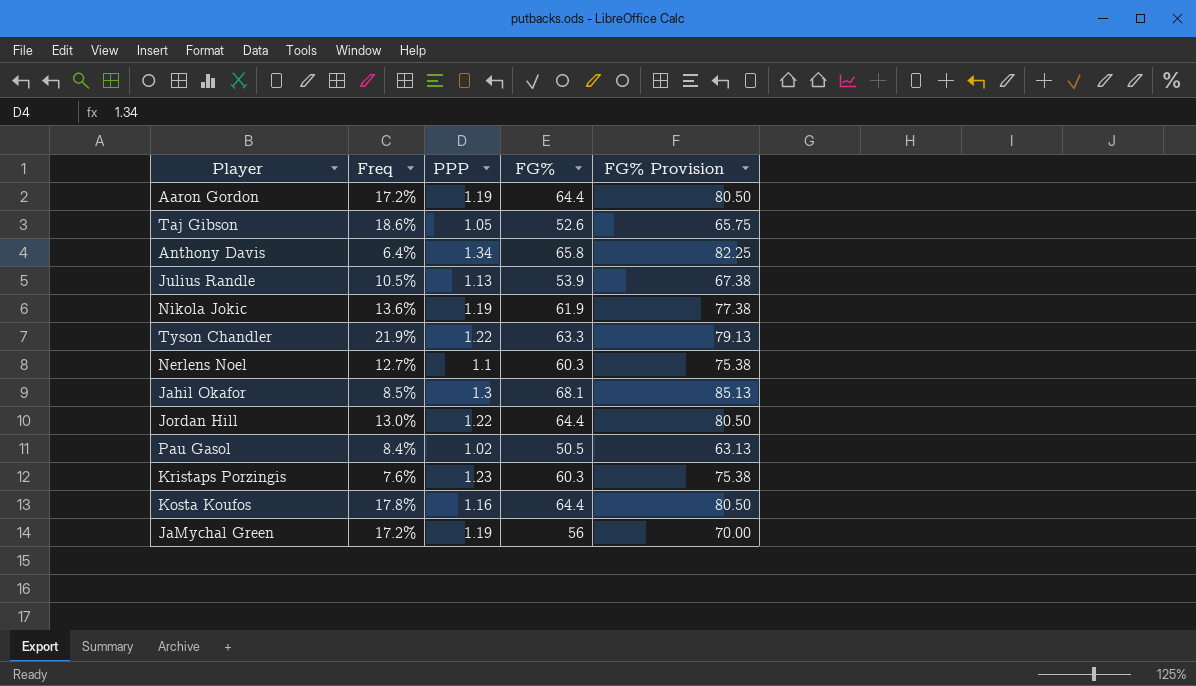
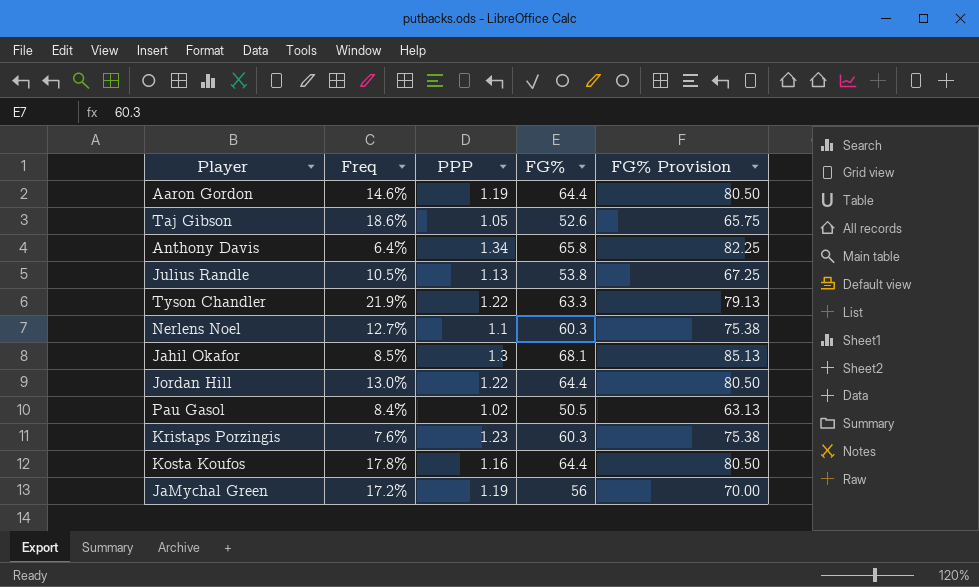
row Nikola Jokic: 13.6% | 1.19 | 61.9 | 77.38 -> none
Aaron Gordon | Freq: 17.2% -> 14.6%
Julius Randle | FG%: 53.9 -> 53.8
Julius Randle | FG% Provision: 67.38 -> 67.25

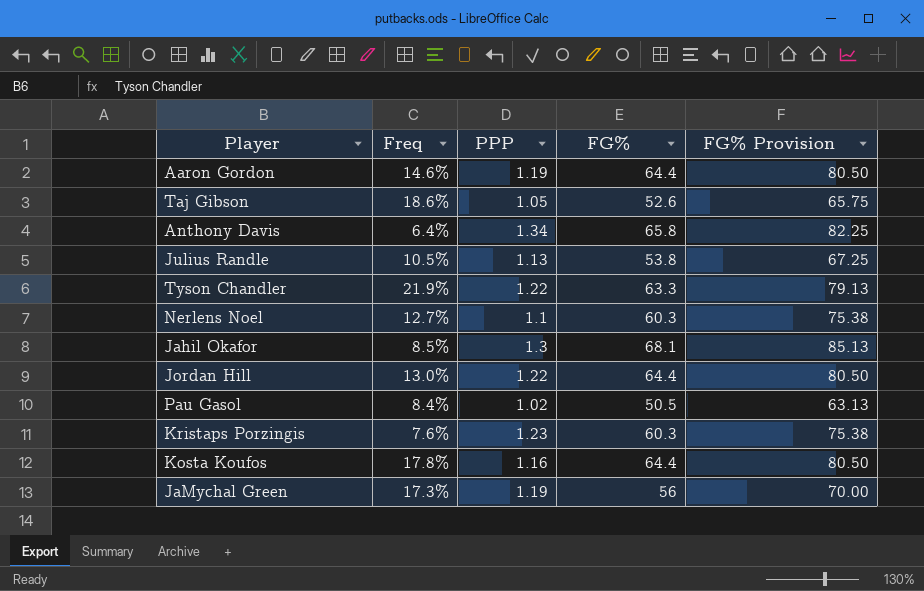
JaMychal Green | Freq: 17.2% -> 17.3%

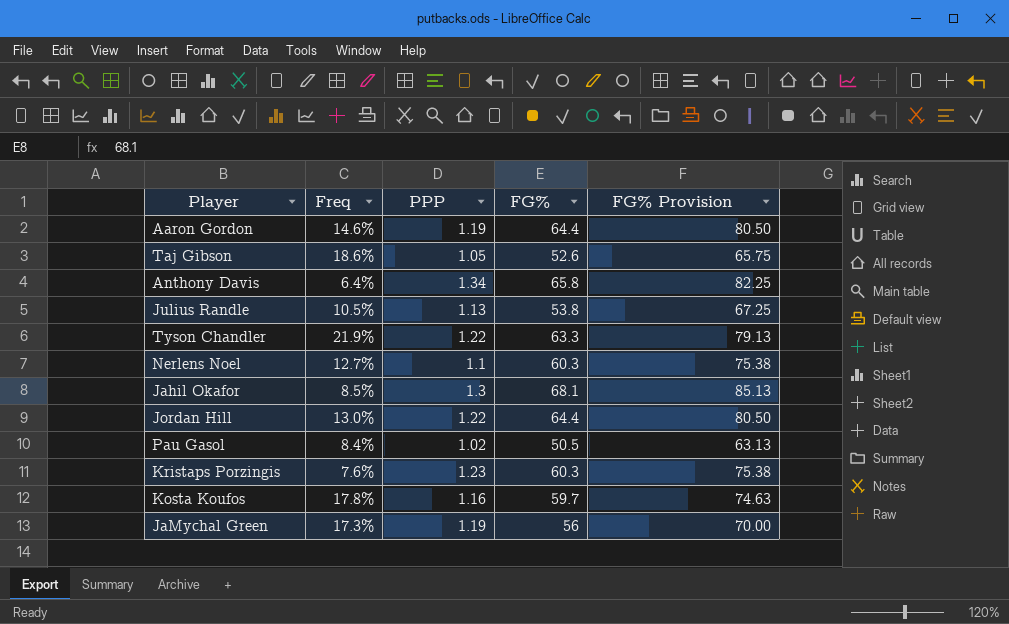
Kosta Koufos | FG%: 64.4 -> 59.7
Kosta Koufos | FG% Provision: 80.50 -> 74.63

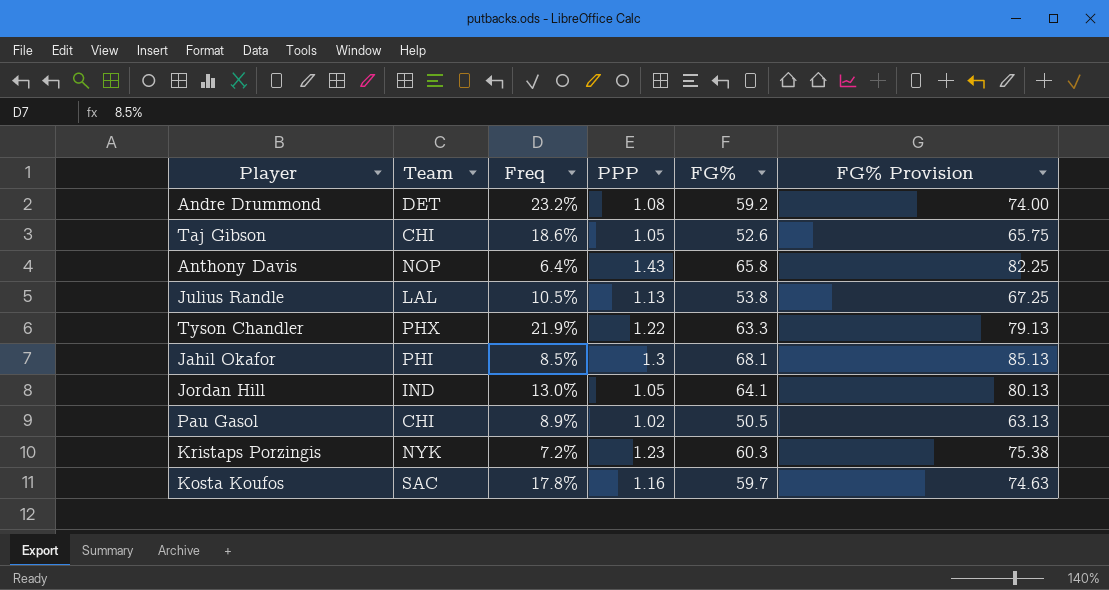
column Team | position: none -> 2
row Aaron Gordon: 14.6% | 1.19 | 64.4 | 80.50 -> none
row Nerlens Noel: 12.7% | 1.1 | 60.3 | 75.38 -> none
row JaMychal Green: 17.3% | 1.19 | 56 | 70.00 -> none
row Andre Drummond: none -> DET | 23.2% | 1.08 | 59.2 | 74.00
Anthony Davis | PPP: 1.34 -> 1.43
Jordan Hill | PPP: 1.22 -> 1.05
Jordan Hill | FG%: 64.4 -> 64.1
Jordan Hill | FG% Provision: 80.50 -> 80.13
Pau Gasol | Freq: 8.4% -> 8.9%
Kristaps Porzingis | Freq: 7.6% -> 7.2%

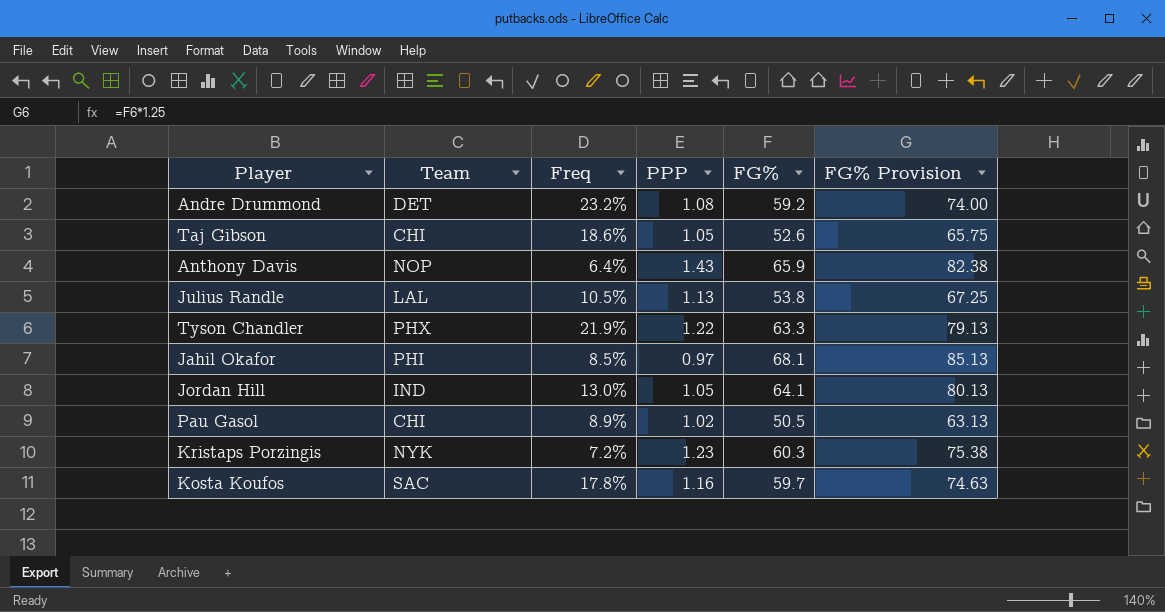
Anthony Davis | FG%: 65.8 -> 65.9
Anthony Davis | FG% Provision: 82.25 -> 82.38
Jahil Okafor | PPP: 1.3 -> 0.97

